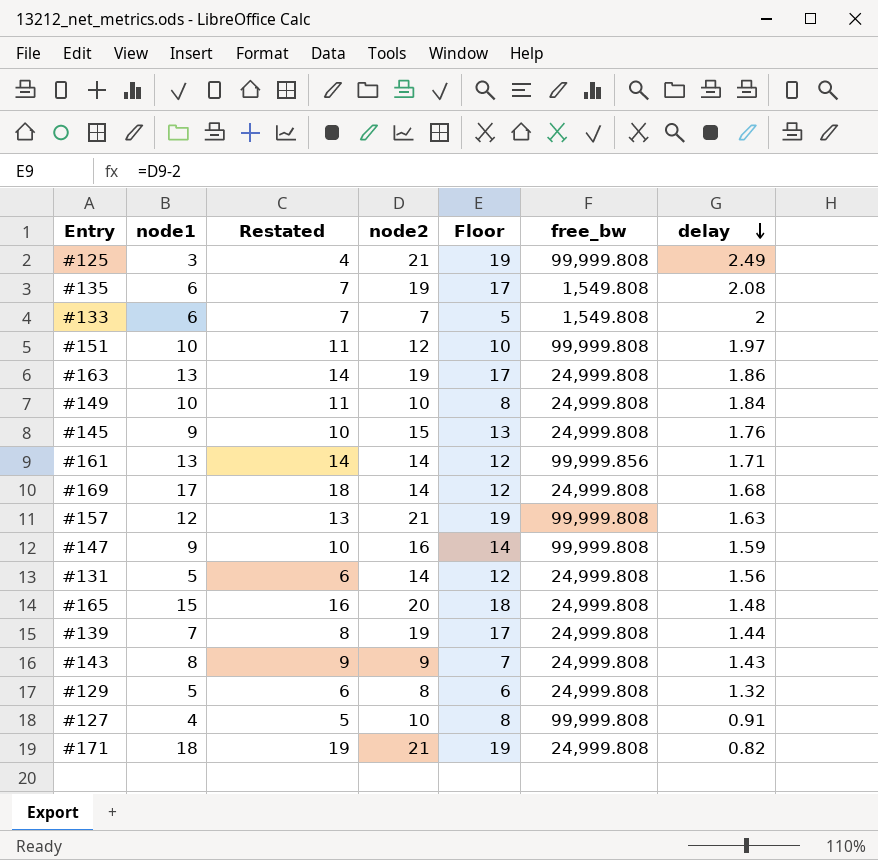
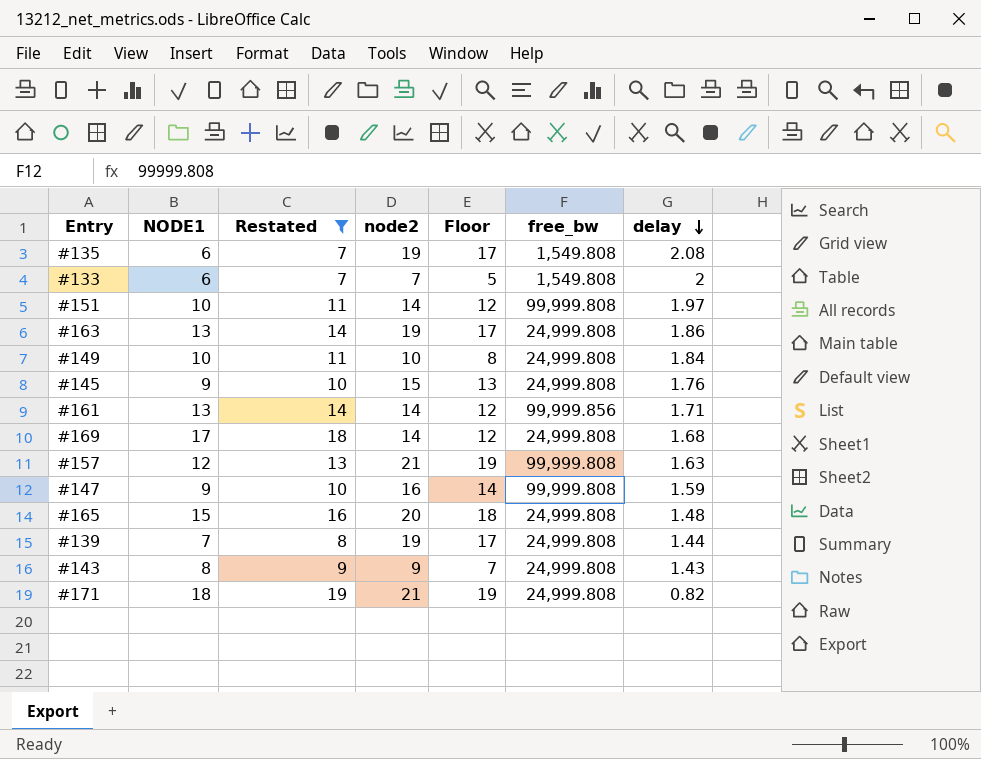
filter: none -> Restated >= 7
column name: node1 -> NODE1
#151 | node2: 12 -> 14
#151 | Floor: 10 -> 12

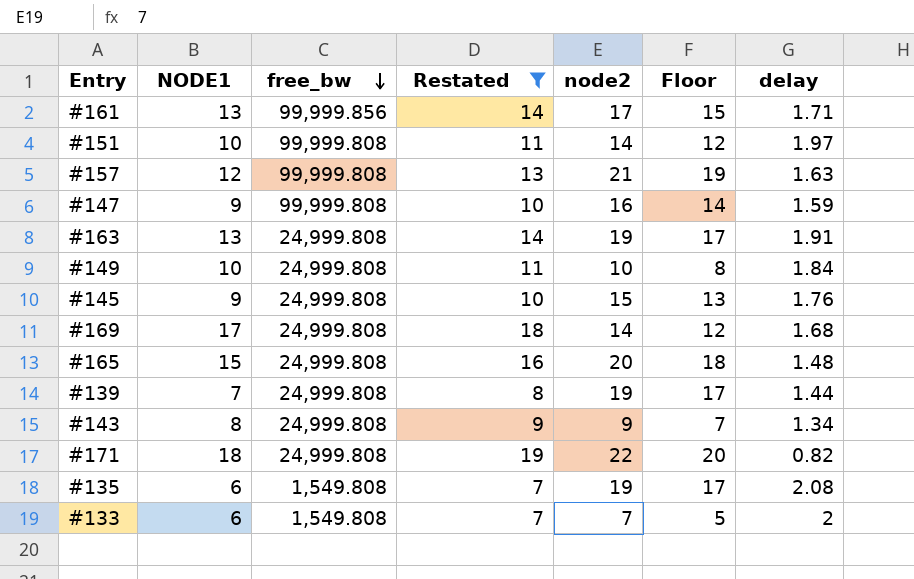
row order: delay descending -> free_bw descending
column free_bw | position: 6 -> 3
#161 | node2: 14 -> 17
#161 | Floor: 12 -> 15
#163 | delay: 1.86 -> 1.91
#143 | delay: 1.43 -> 1.34
#171 | node2: 21 -> 22
#171 | Floor: 19 -> 20

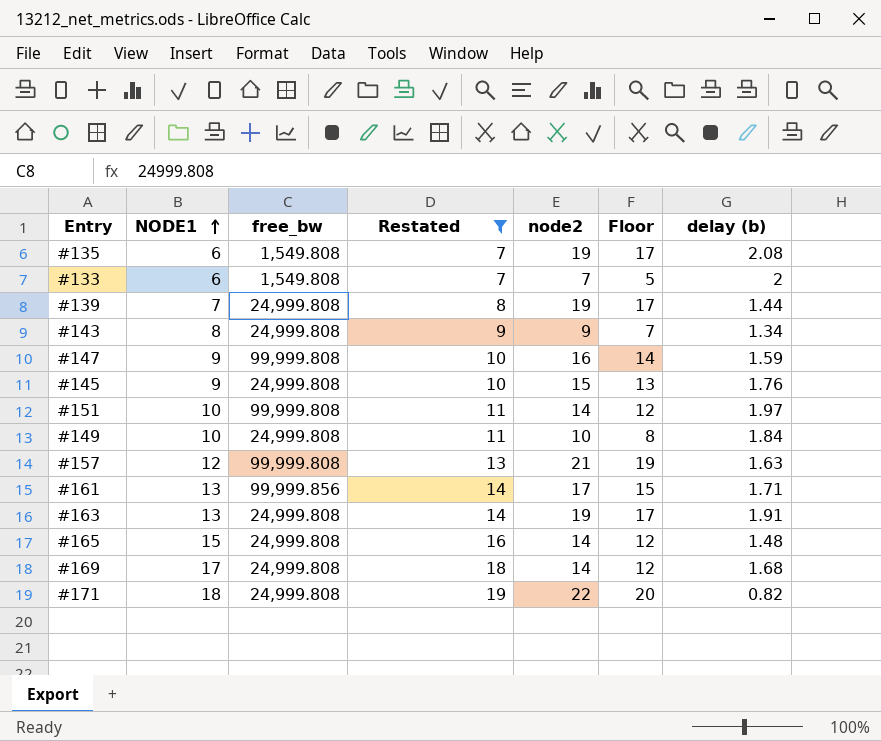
row order: free_bw descending -> NODE1 ascending
column name: delay -> delay (b)
#165 | node2: 20 -> 14
#165 | Floor: 18 -> 12

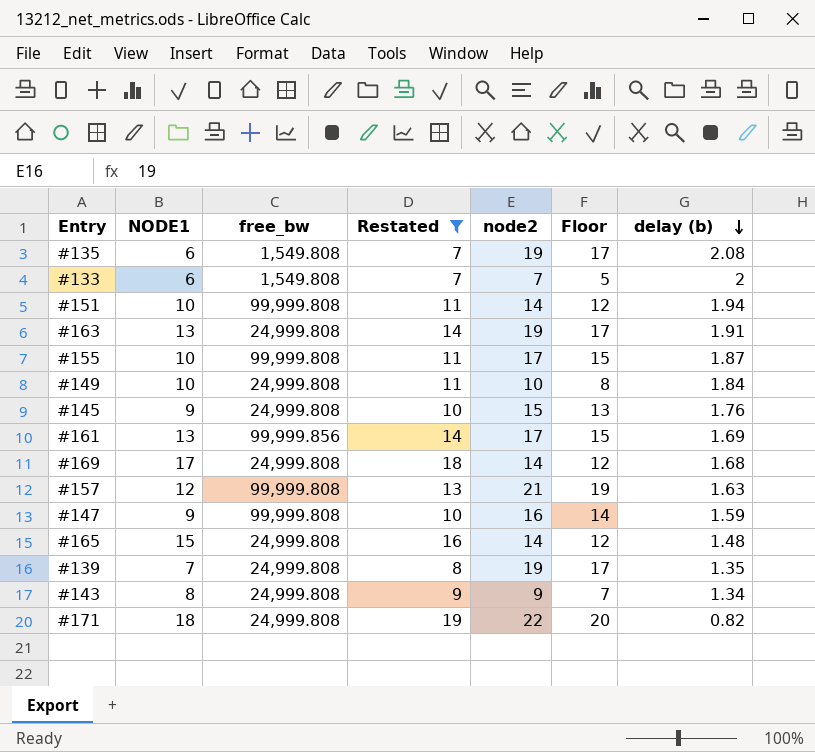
row order: NODE1 ascending -> delay (b) descending
#151 | delay (b): 1.97 -> 1.94
row #155: none -> 10 | 99,999.808 | 11 | 17 | 15 | 1.87
#161 | delay (b): 1.71 -> 1.69
#139 | delay (b): 1.44 -> 1.35

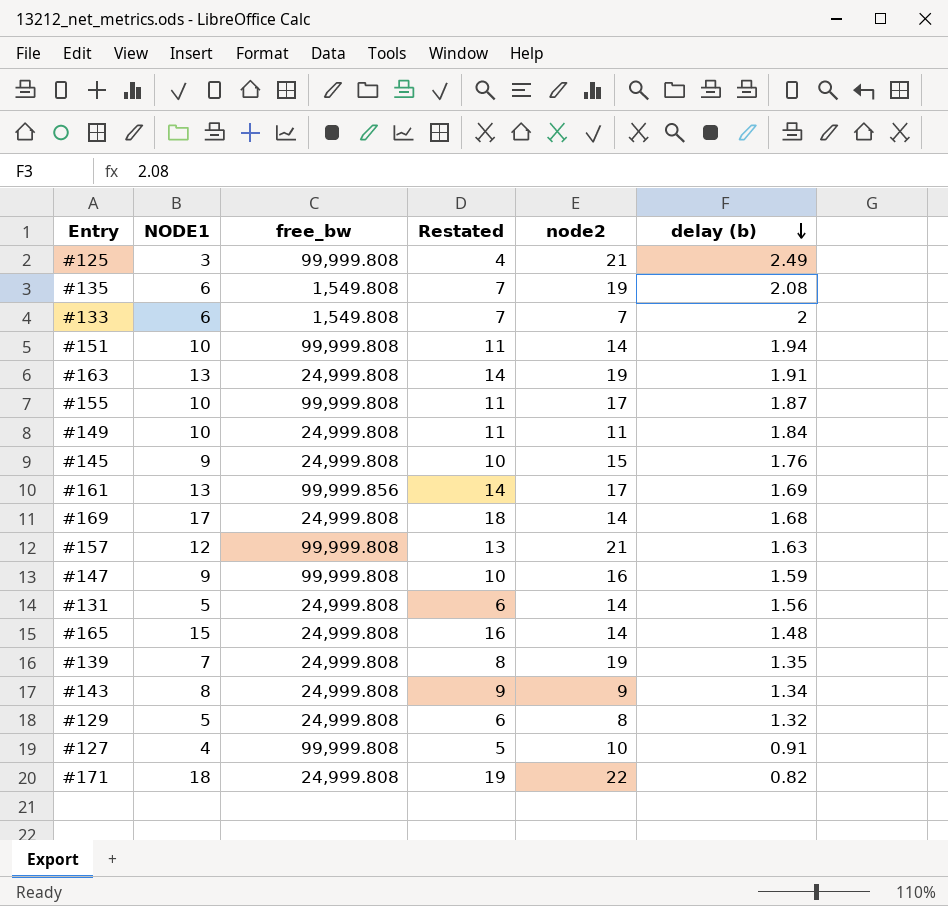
filter: Restated >= 7 -> none
column Floor | formula: [node2] - 2 -> none
#149 | node2: 10 -> 11

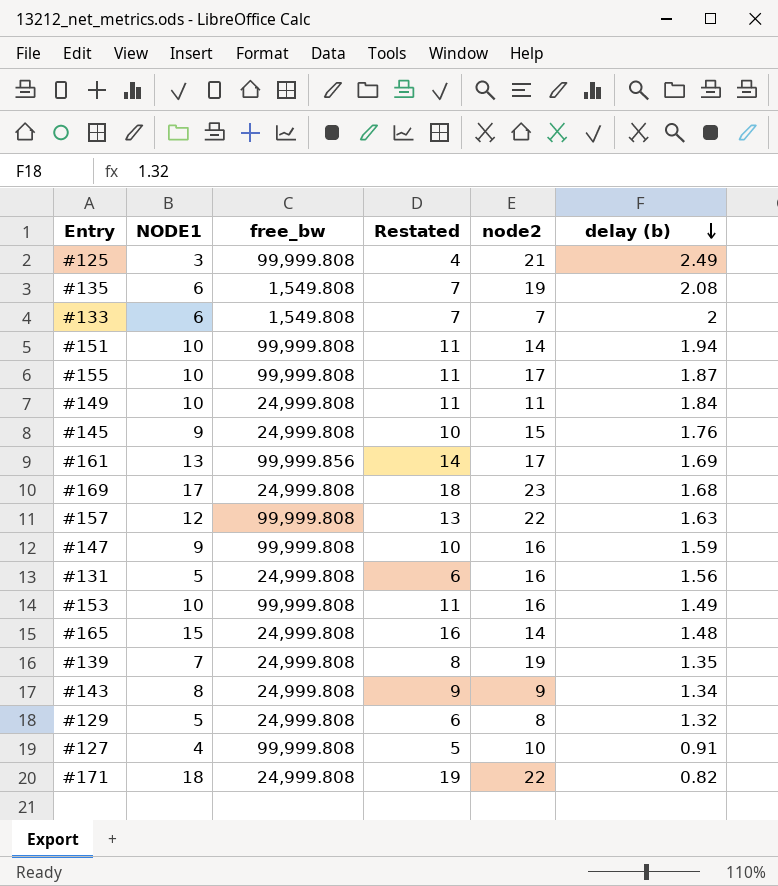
row #163: 13 | 24,999.808 | 14 | 19 | 1.91 -> none
#169 | node2: 14 -> 23
#157 | node2: 21 -> 22
#131 | node2: 14 -> 16
row #153: none -> 10 | 99,999.808 | 11 | 16 | 1.49

